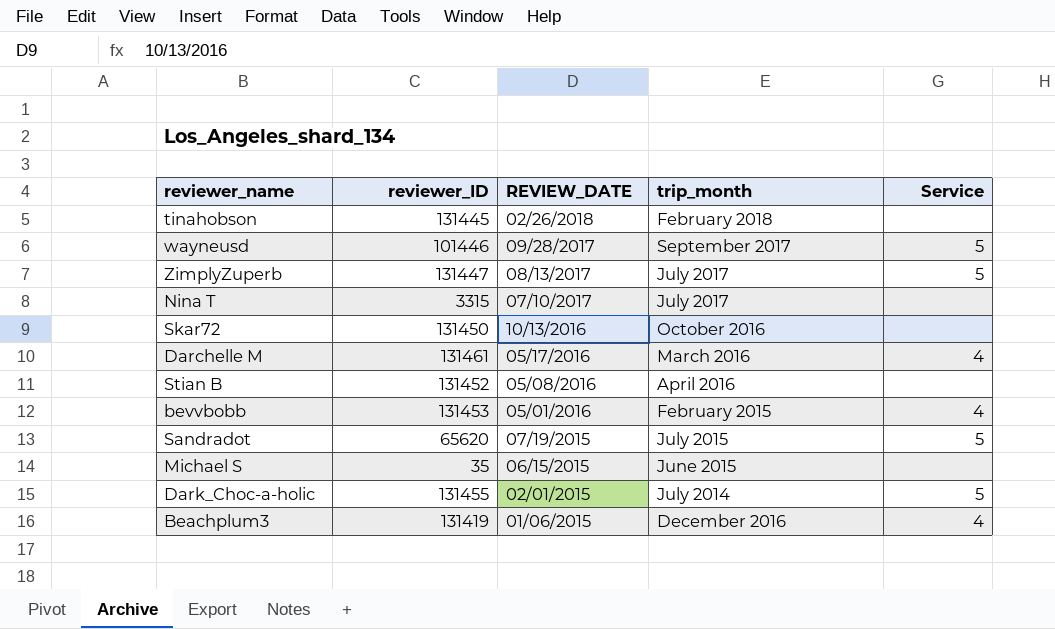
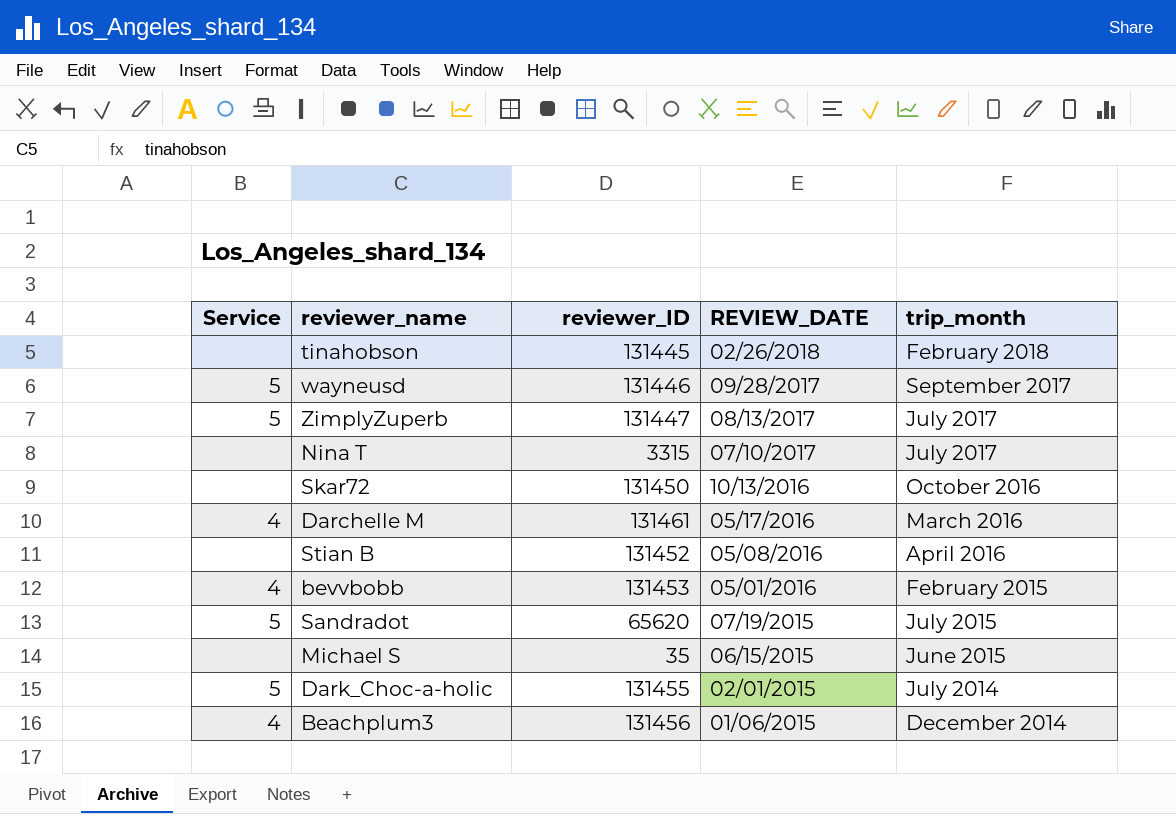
column Service | position: 5 -> 1
wayneusd | reviewer_ID: 101446 -> 131446
Beachplum3 | reviewer_ID: 131419 -> 131456
Beachplum3 | trip_month: December 2016 -> December 2014

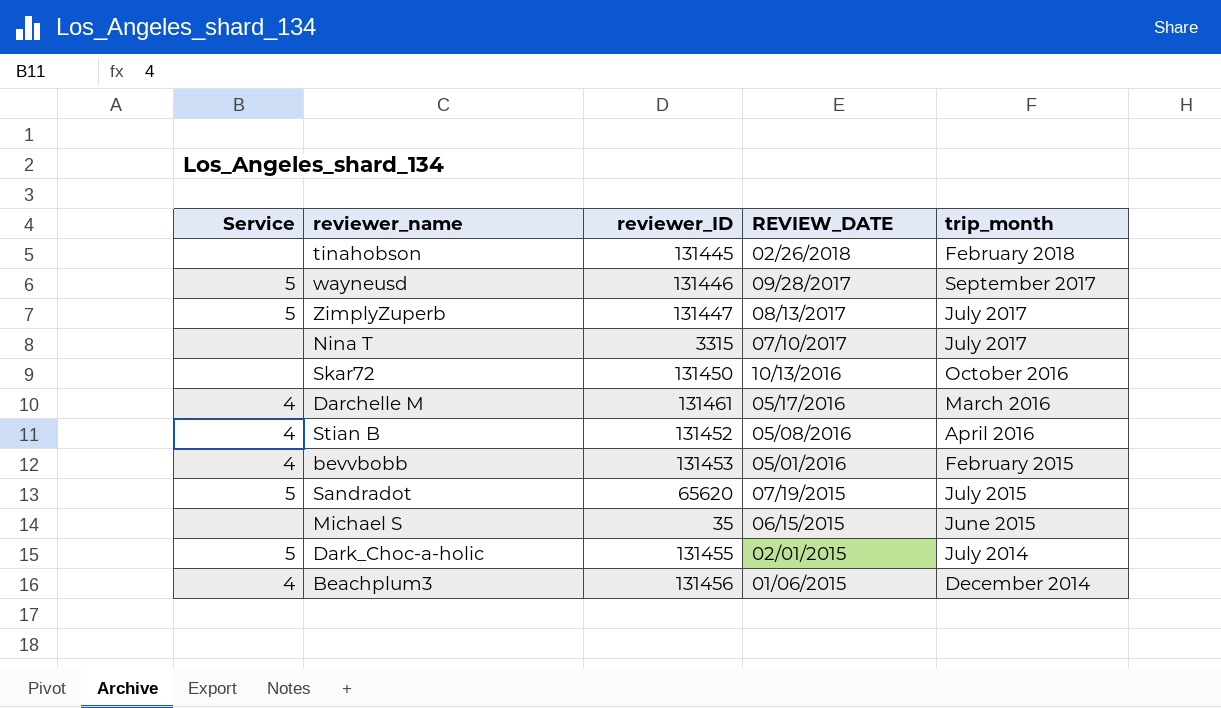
Stian B | Service: none -> 4

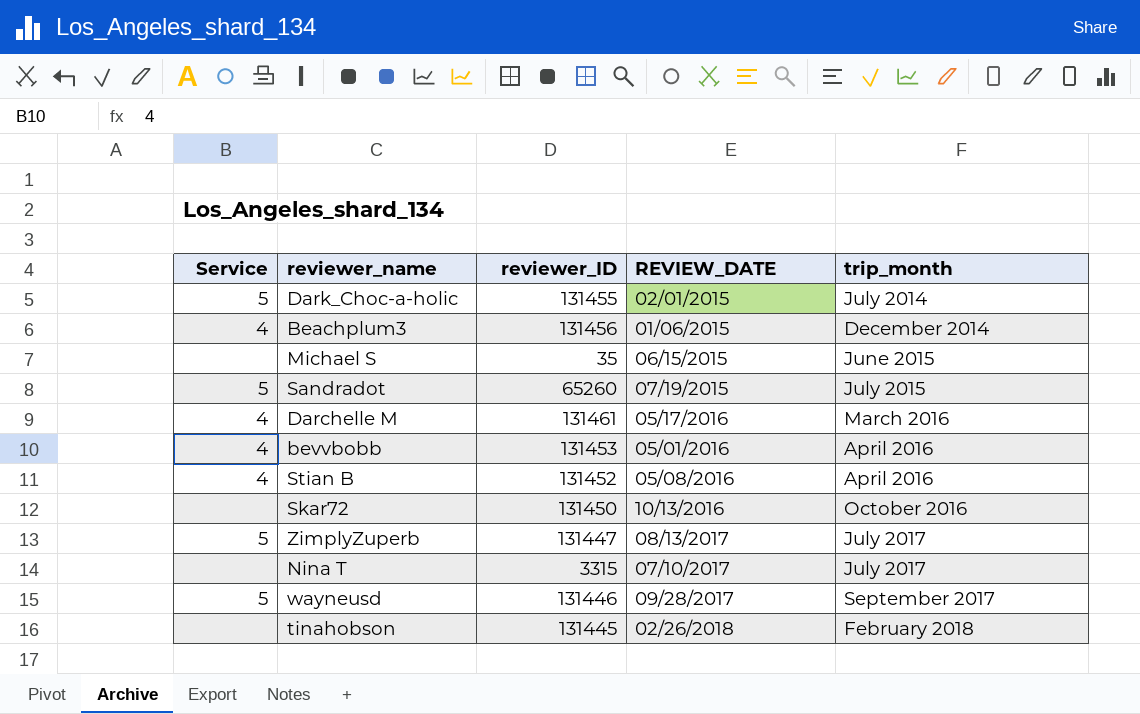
row order: REVIEW_DATE descending -> trip_month ascending
Sandradot | reviewer_ID: 65620 -> 65260
bevvbobb | trip_month: February 2015 -> April 2016

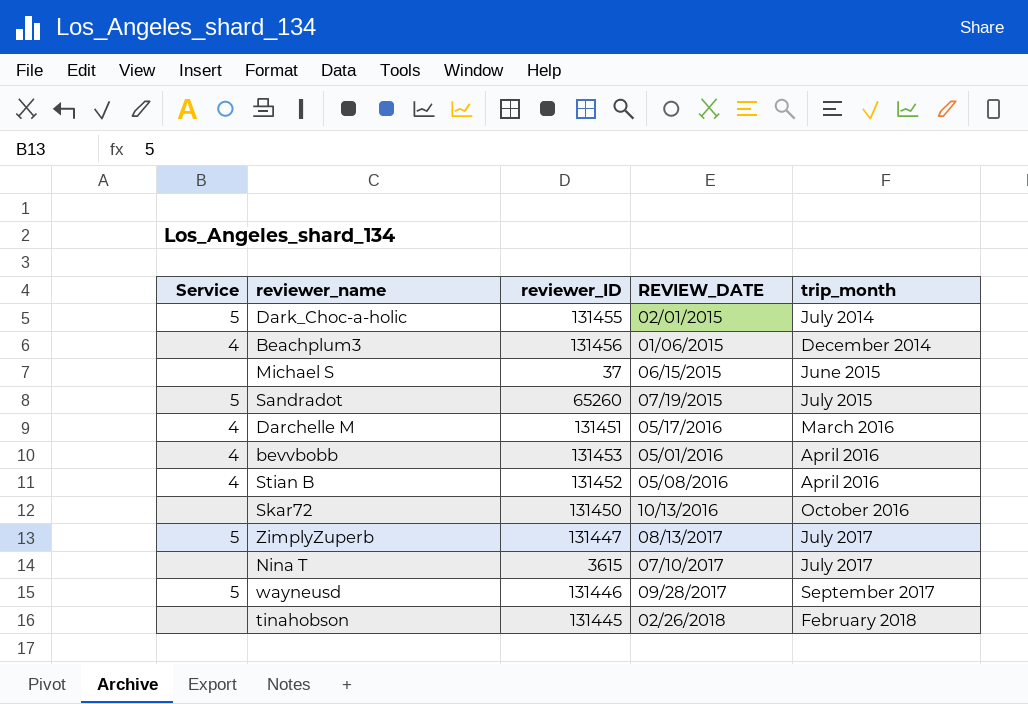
Michael S | reviewer_ID: 35 -> 37
Darchelle M | reviewer_ID: 131461 -> 131451
Nina T | reviewer_ID: 3315 -> 3615

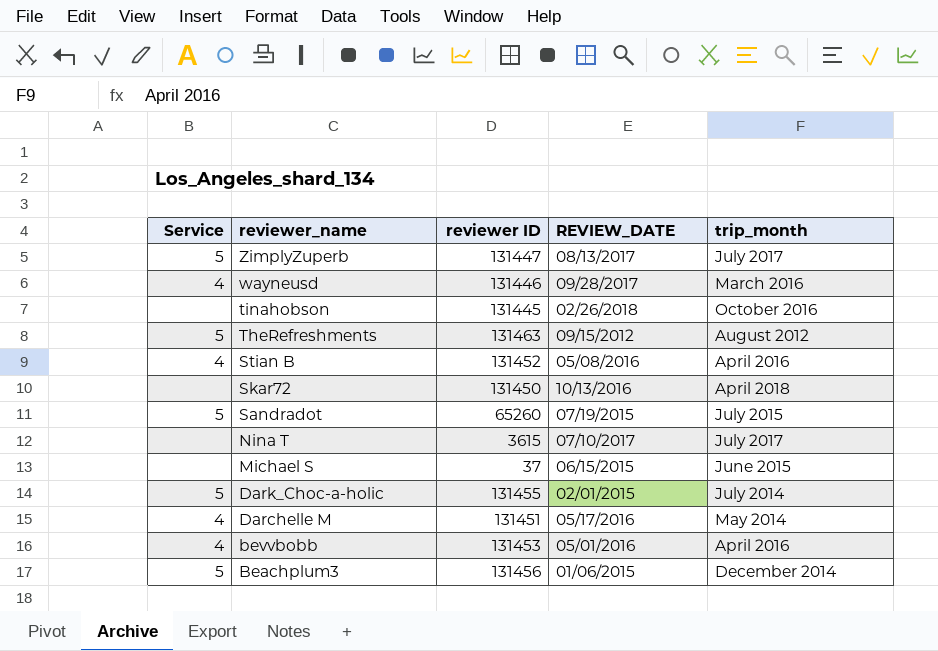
row order: trip_month ascending -> reviewer_name descending
column name: reviewer_ID -> reviewer ID
wayneusd | Service: 5 -> 4
wayneusd | trip_month: September 2017 -> March 2016
tinahobson | trip_month: February 2018 -> October 2016
row TheRefreshments: none -> 5 | 131463 | 09/15/2012 | August 2012
Skar72 | trip_month: October 2016 -> April 2018
Darchelle M | trip_month: March 2016 -> May 2014
Beachplum3 | Service: 4 -> 5

